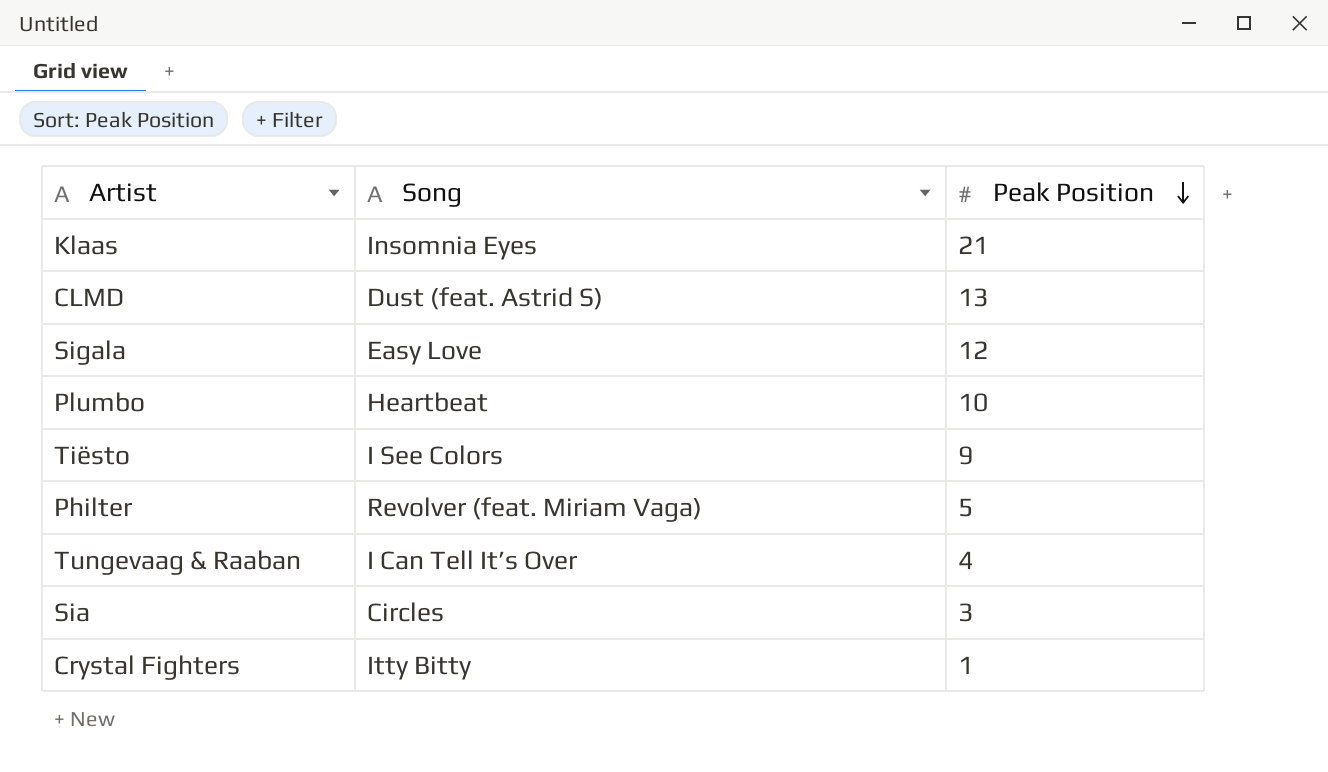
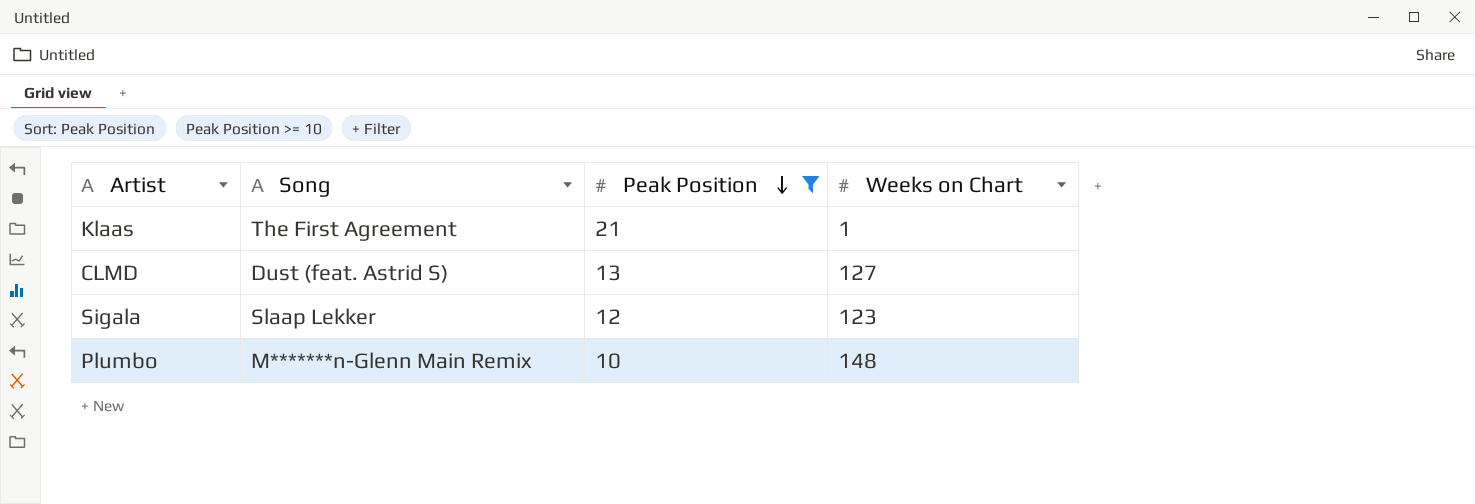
filter: none -> Peak Position >= 10
column Weeks on Chart | position: none -> 4
Klaas | Song: Insomnia Eyes -> The First Agreement
Sigala | Song: Easy Love -> Slaap Lekker
Plumbo | Song: Heartbeat -> M*******n-Glenn Main Remix

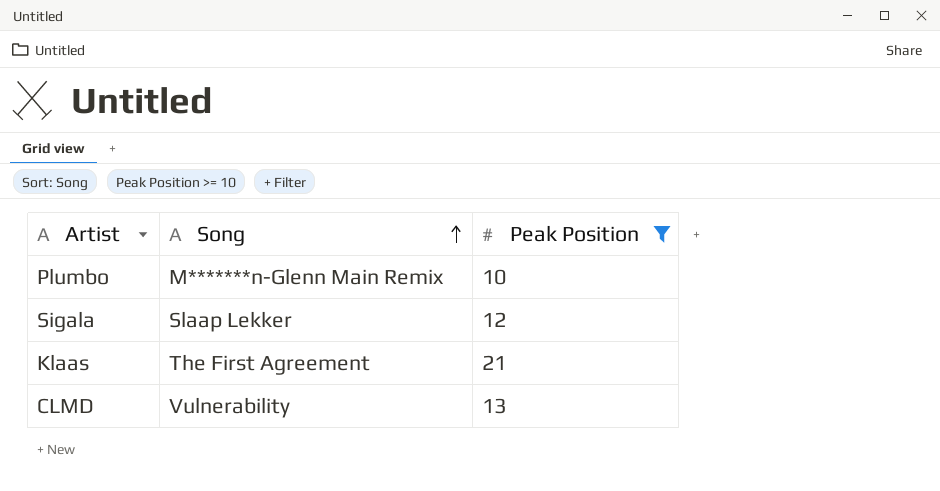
row order: Peak Position descending -> Song ascending
column Weeks on Chart | position: 4 -> none
CLMD | Song: Dust (feat. Astrid S) -> Vulnerability

